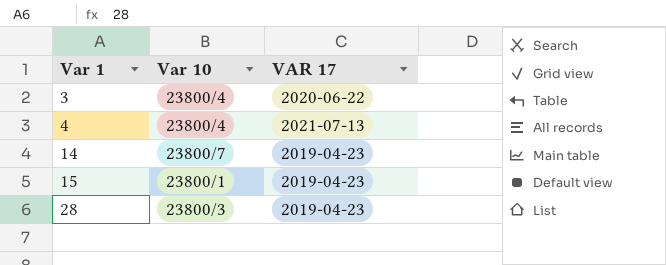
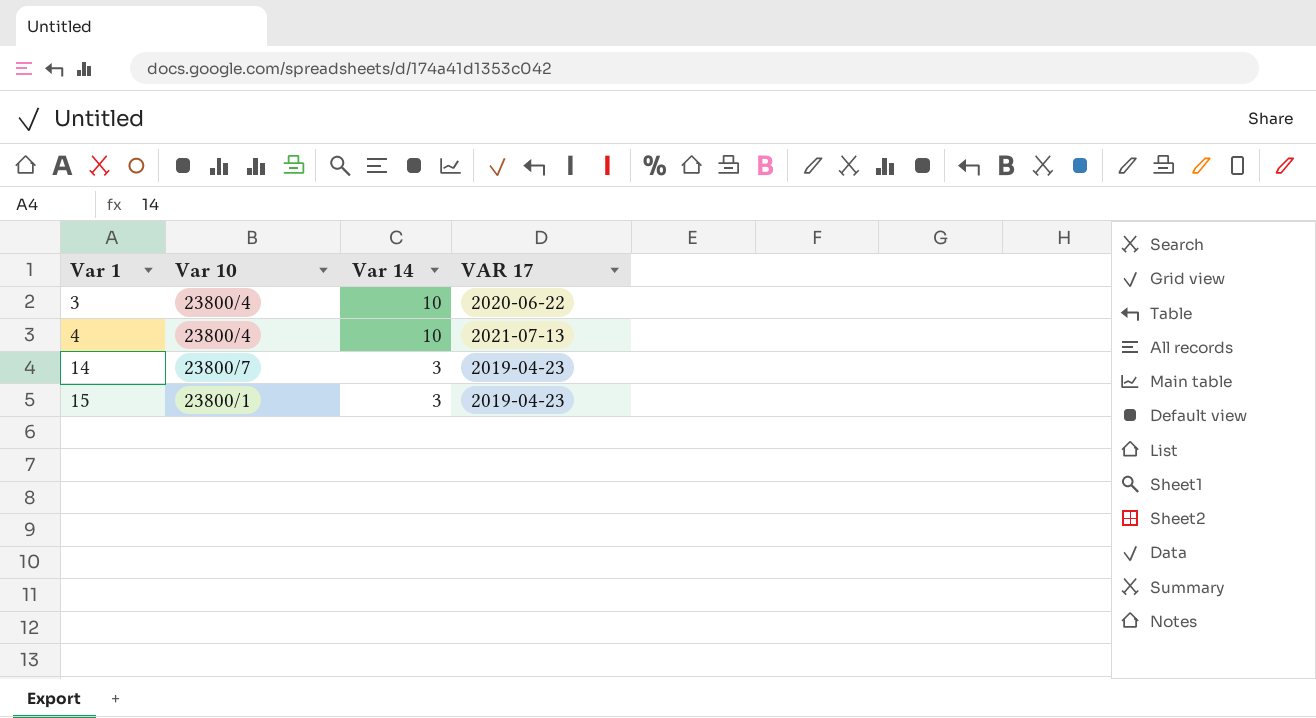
column Var 14 | position: none -> 3
row 28: 23800/3 | 2019-04-23 -> none

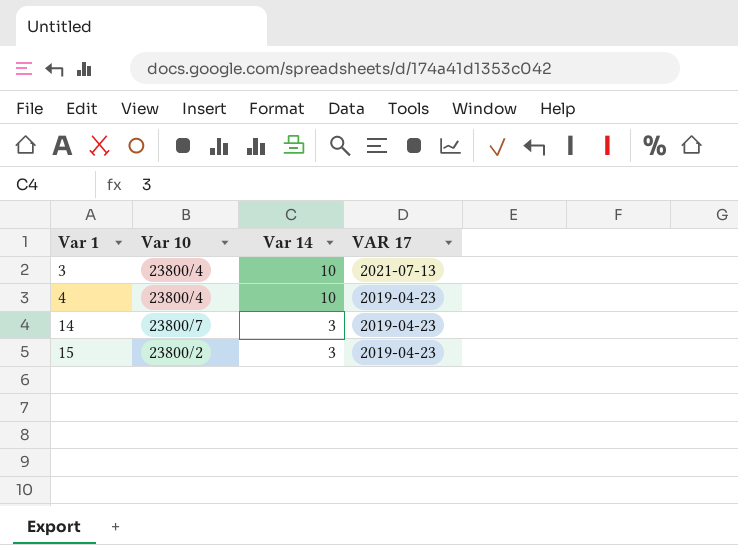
3 | VAR 17: 2020-06-22 -> 2021-07-13
4 | VAR 17: 2021-07-13 -> 2019-04-23
15 | Var 10: 23800/1 -> 23800/2

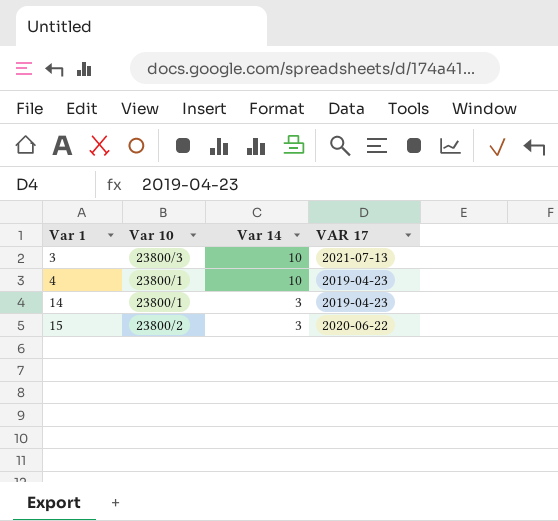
3 | Var 10: 23800/4 -> 23800/3
4 | Var 10: 23800/4 -> 23800/1
14 | Var 10: 23800/7 -> 23800/1
15 | VAR 17: 2019-04-23 -> 2020-06-22

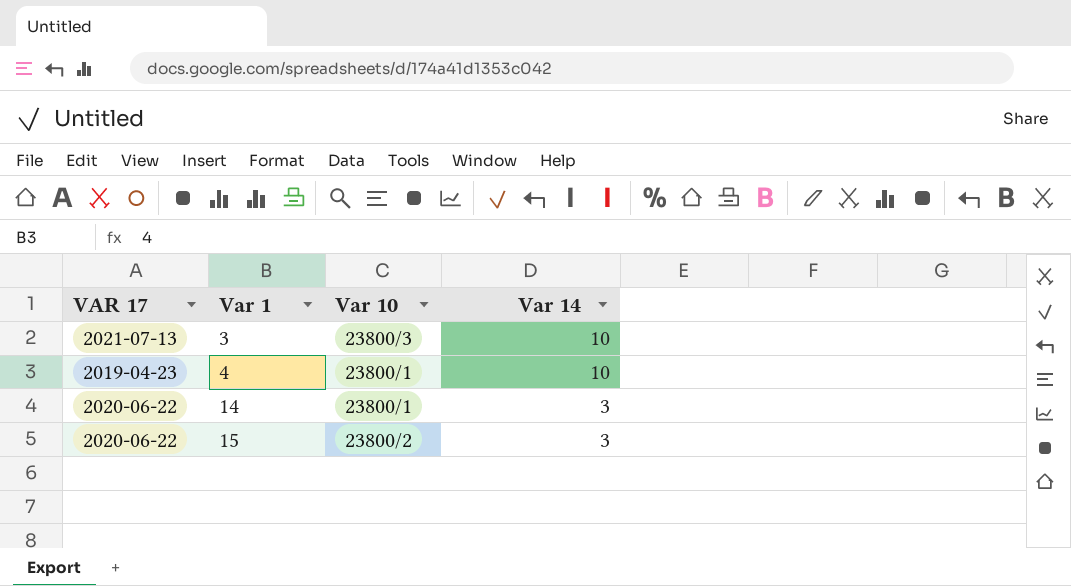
column VAR 17 | position: 4 -> 1
14 | VAR 17: 2019-04-23 -> 2020-06-22

